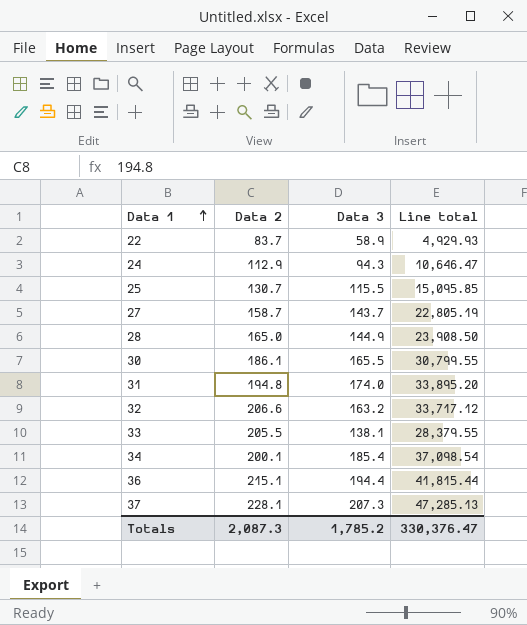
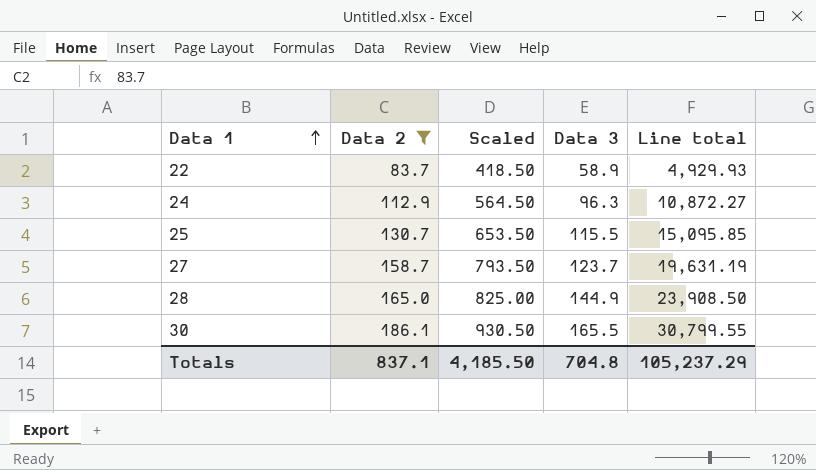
filter: none -> Data 2 <= 186.1
column Scaled | formula: none -> [Data 2] * 5
24 | Data 3: 94.3 -> 96.3
24 | Line total: 10,646.47 -> 10,872.27
27 | Data 3: 143.7 -> 123.7
27 | Line total: 22,805.19 -> 19,631.19
Totals | Data 2: 2,087.3 -> 837.1
Totals | Data 3: 1,785.2 -> 704.8
Totals | Line total: 330,376.47 -> 105,237.29

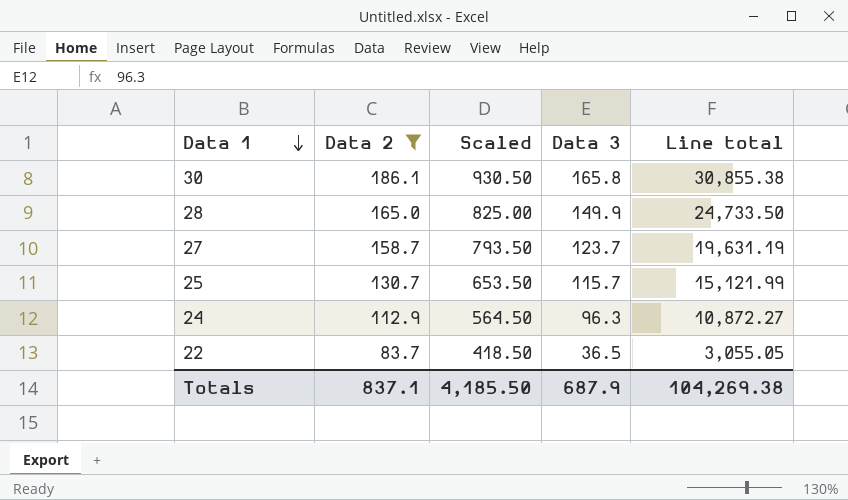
row order: Data 1 ascending -> Data 1 descending
30 | Data 3: 165.5 -> 165.8
30 | Line total: 30,799.55 -> 30,855.38
28 | Data 3: 144.9 -> 149.9
28 | Line total: 23,908.50 -> 24,733.50
25 | Data 3: 115.5 -> 115.7
25 | Line total: 15,095.85 -> 15,121.99
22 | Data 3: 58.9 -> 36.5
22 | Line total: 4,929.93 -> 3,055.05
Totals | Data 3: 704.8 -> 687.9
Totals | Line total: 105,237.29 -> 104,269.38

